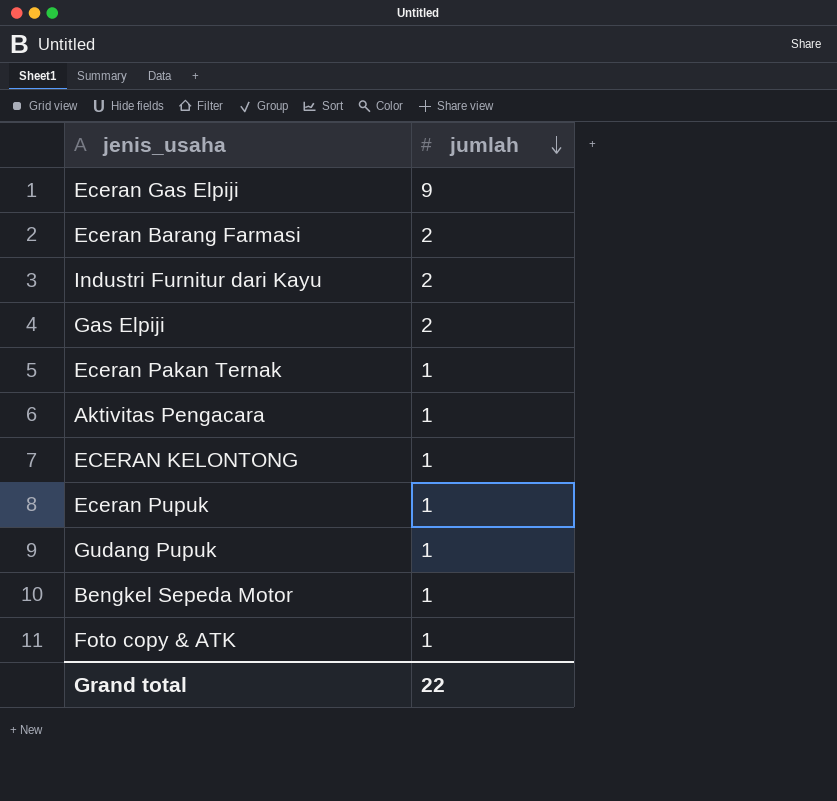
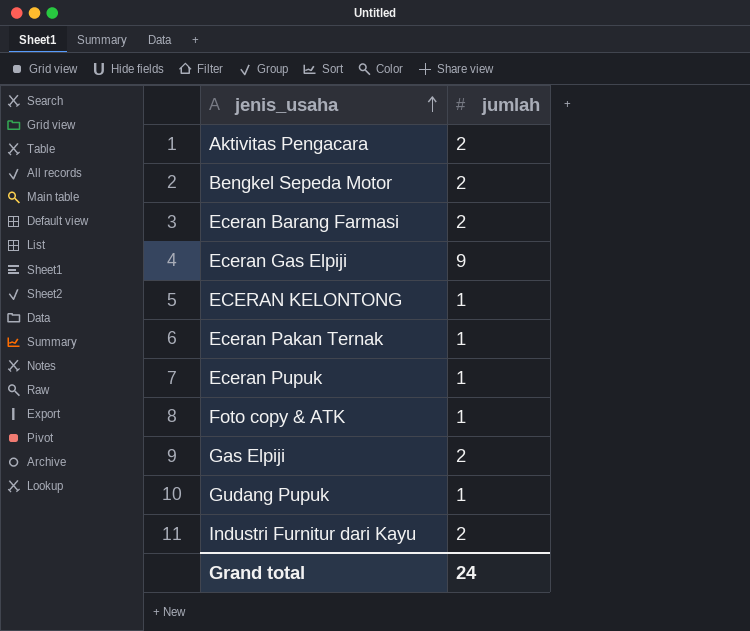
row order: jumlah descending -> jenis_usaha ascending
Aktivitas Pengacara | jumlah: 1 -> 2
Bengkel Sepeda Motor | jumlah: 1 -> 2
Grand total | jumlah: 22 -> 24

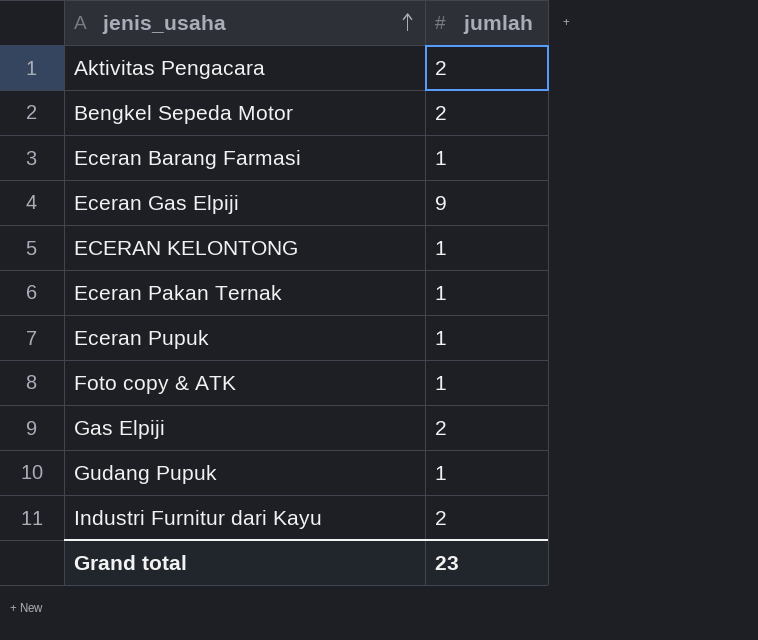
Eceran Barang Farmasi | jumlah: 2 -> 1
Grand total | jumlah: 24 -> 23

